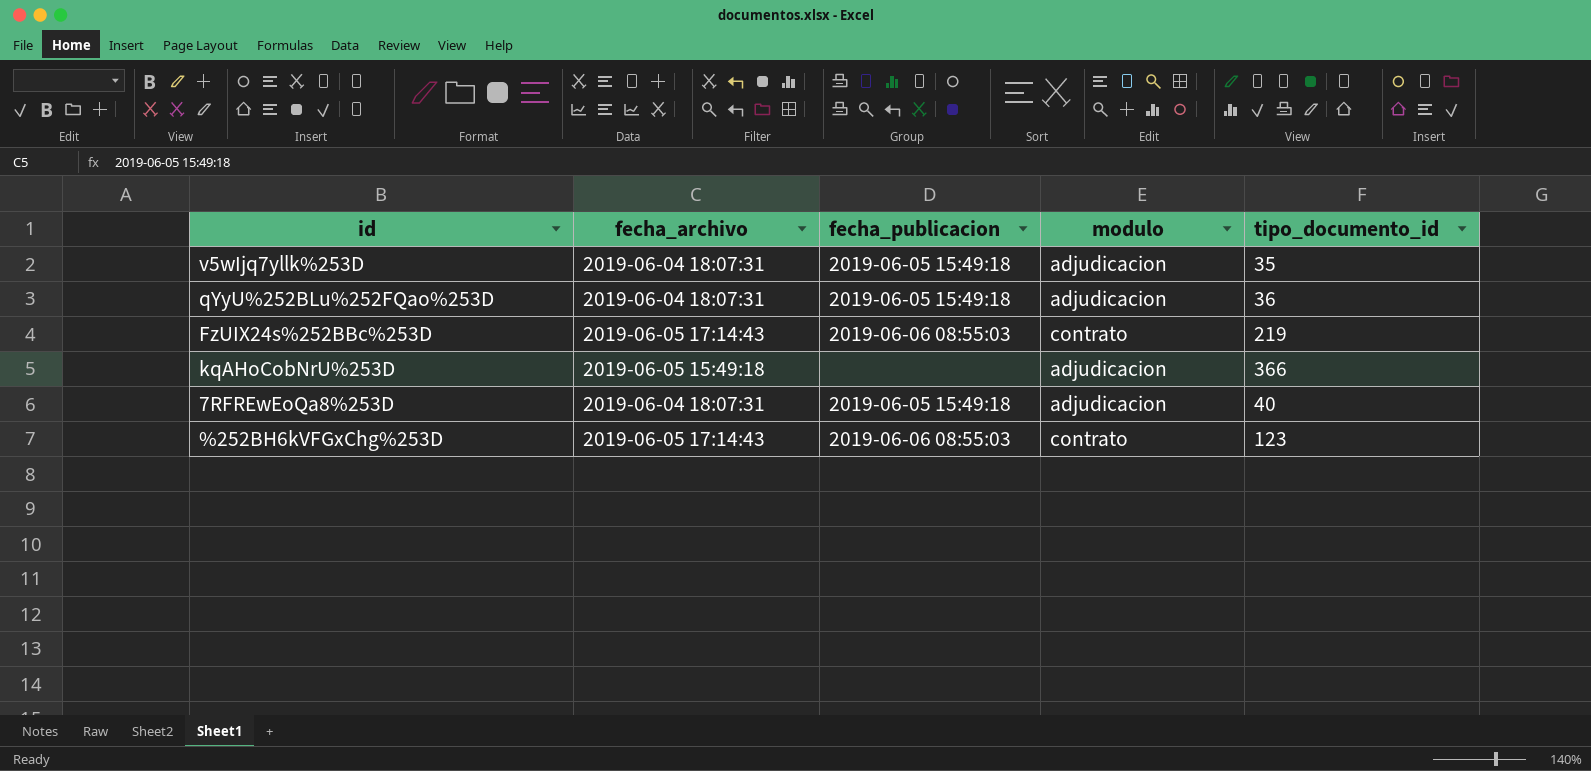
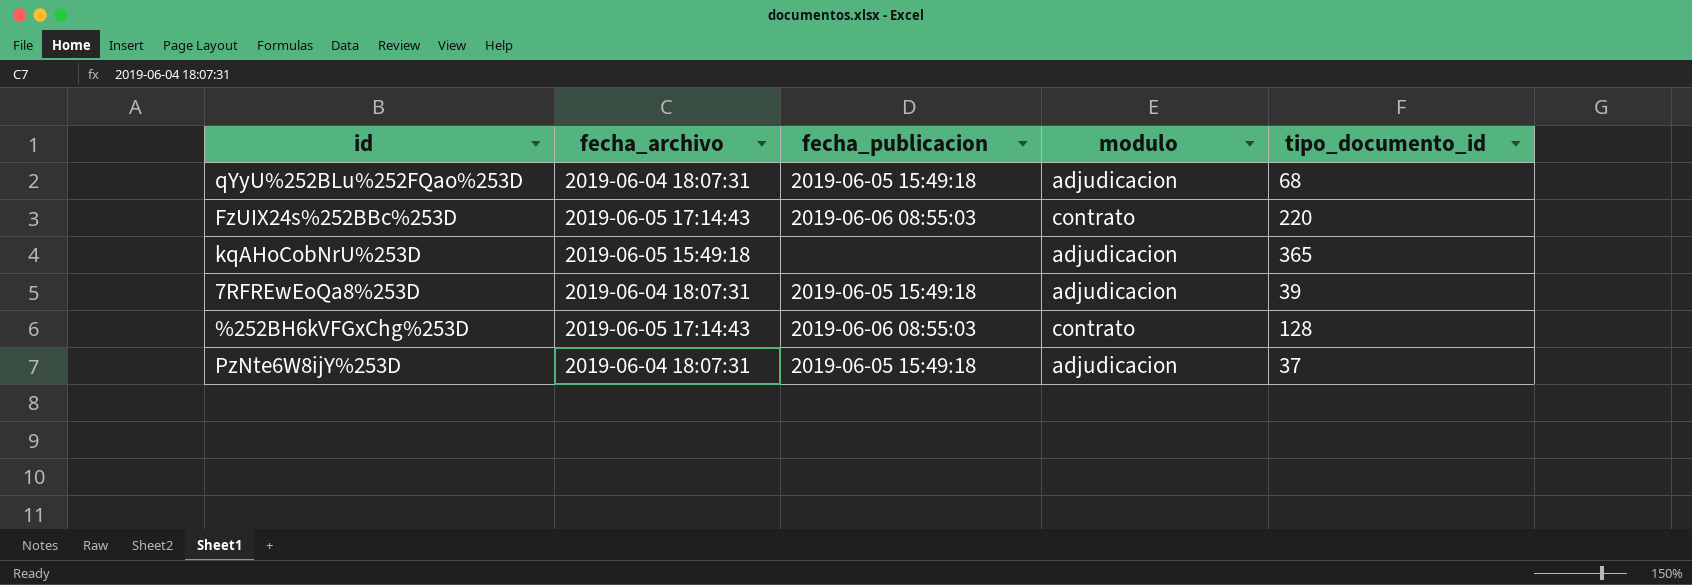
row v5wIjq7yllk%253D: 2019-06-04 18:07:31 | 2019-06-05 15:49:18 | adjudicacion | 35 -> none
qYyU%252BLu%252FQao%253D | tipo_documento_id: 36 -> 68
FzUIX24s%252BBc%253D | tipo_documento_id: 219 -> 220
kqAHoCobNrU%253D | tipo_documento_id: 366 -> 365
7RFREwEoQa8%253D | tipo_documento_id: 40 -> 39
%252BH6kVFGxChg%253D | tipo_documento_id: 123 -> 128
row PzNte6W8ijY%253D: none -> 2019-06-04 18:07:31 | 2019-06-05 15:49:18 | adjudicacion | 37

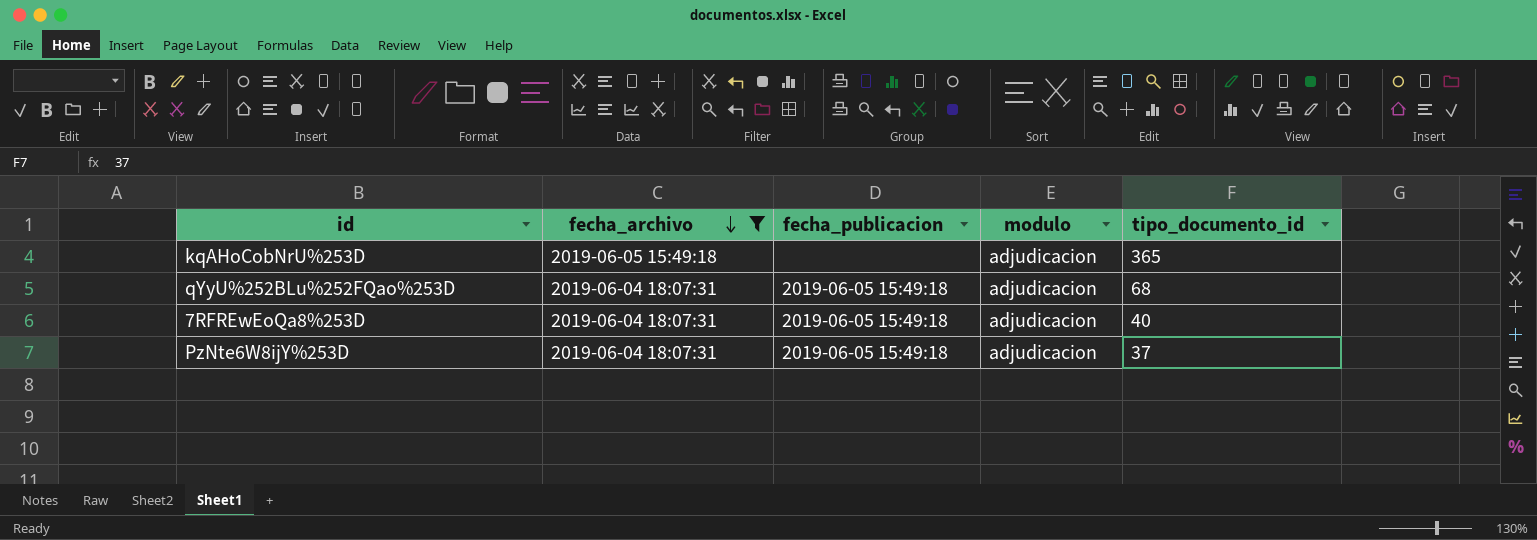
filter: none -> fecha_archivo != 2019-06-05 17:14:43
row order: none -> fecha_archivo descending
7RFREwEoQa8%253D | tipo_documento_id: 39 -> 40

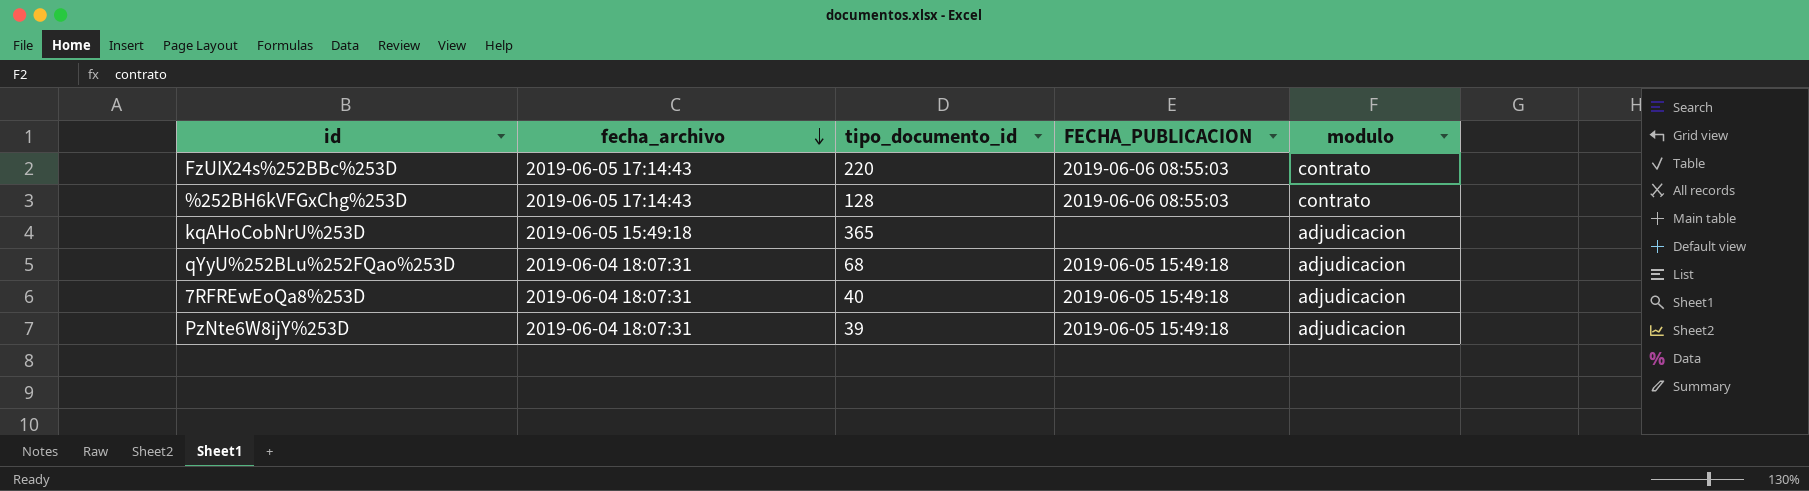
filter: fecha_archivo != 2019-06-05 17:14:43 -> none
column tipo_documento_id | position: 5 -> 3
column name: fecha_publicacion -> FECHA_PUBLICACION
PzNte6W8ijY%253D | tipo_documento_id: 37 -> 39

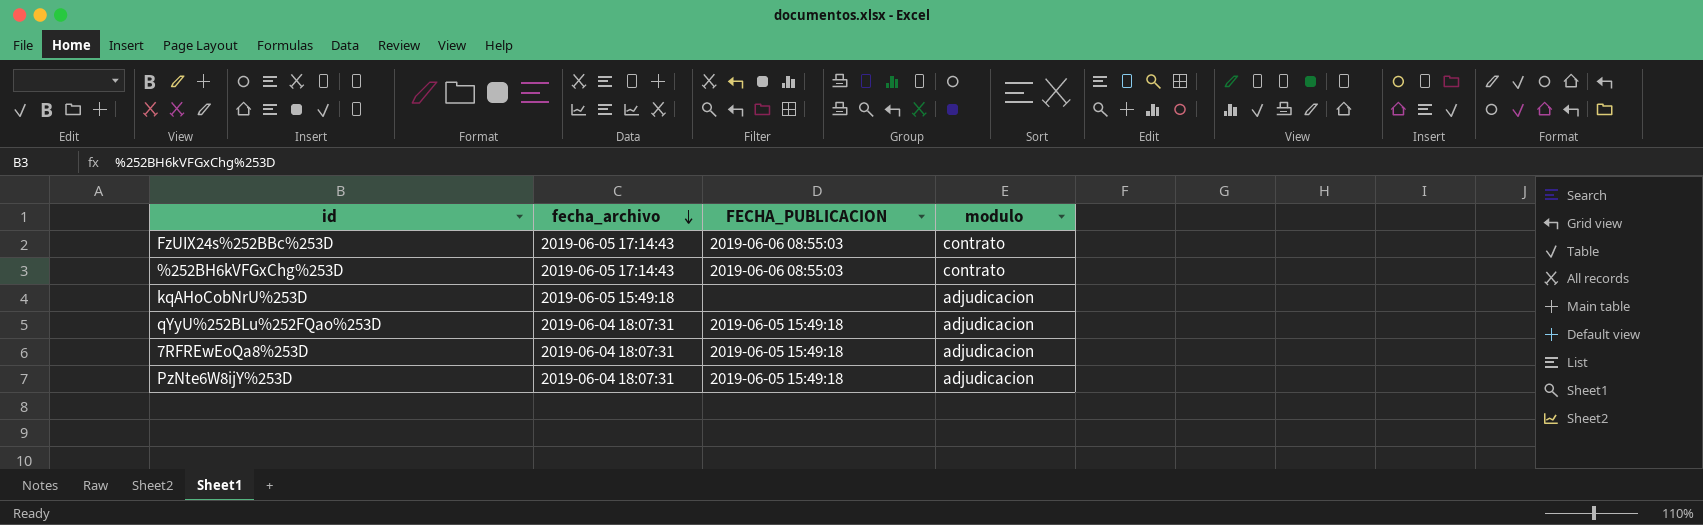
column tipo_documento_id | position: 3 -> none

